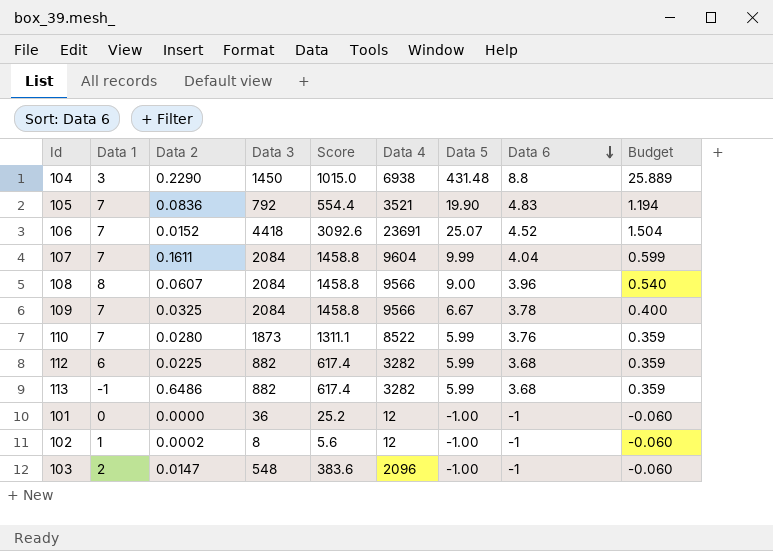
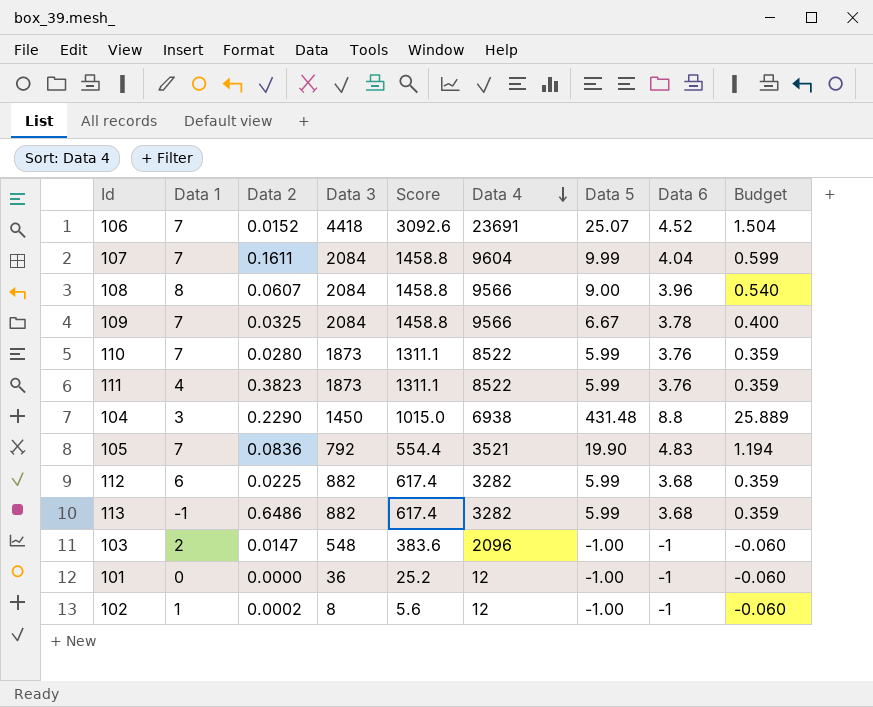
row order: Data 6 descending -> Data 4 descending
row 111: none -> 4 | 0.3823 | 1873 | 1311.1 | 8522 | 5.99 | 3.76 | 0.359

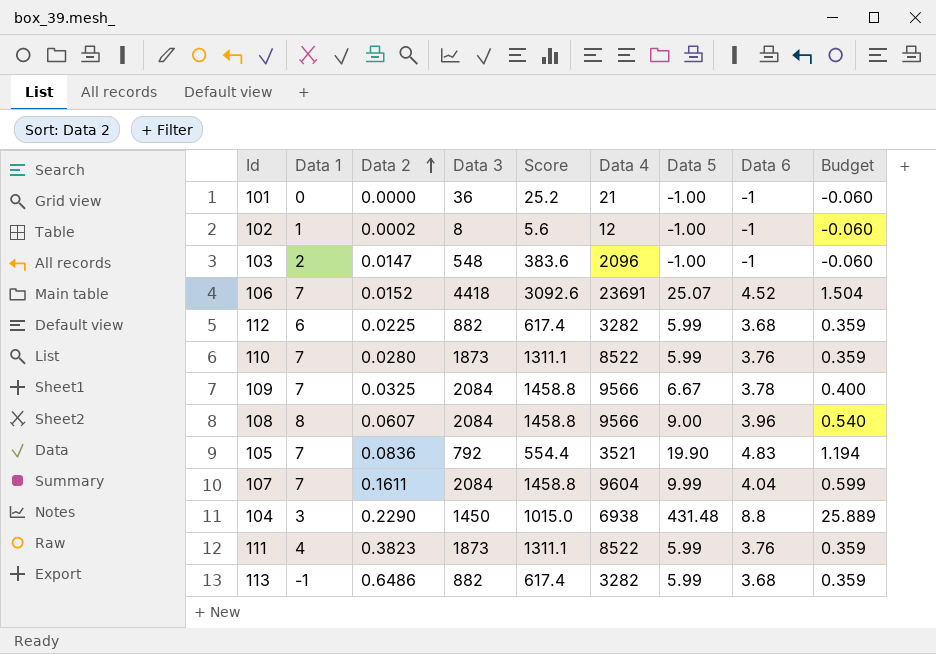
row order: Data 4 descending -> Data 2 ascending
101 | Data 4: 12 -> 21

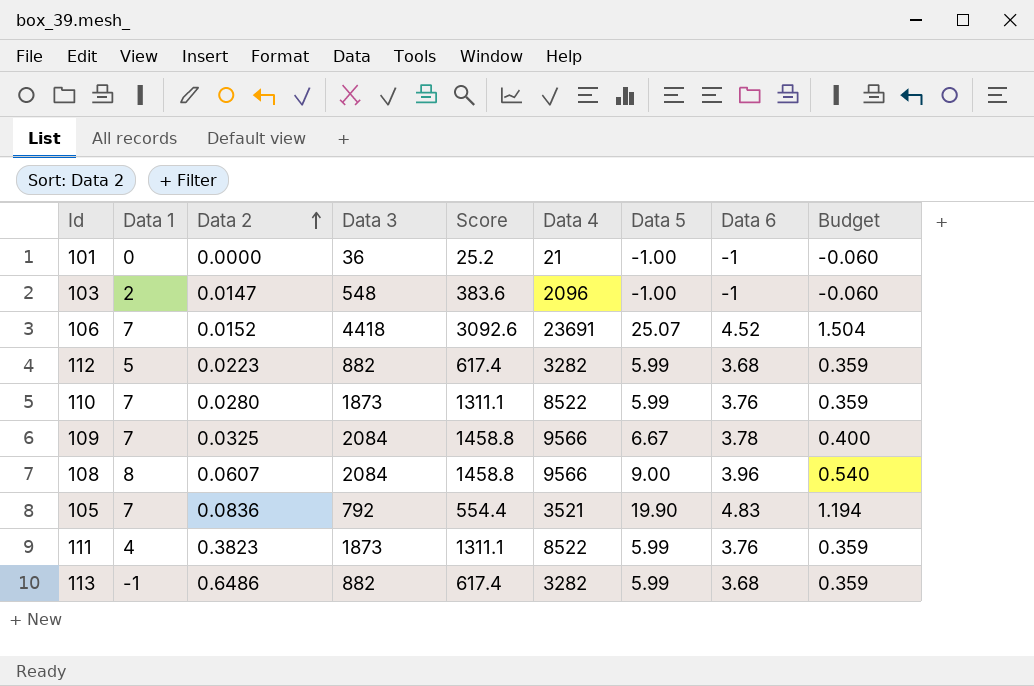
row 102: 1 | 0.0002 | 8 | 5.6 | 12 | -1.00 | -1 | -0.060 -> none
row 107: 7 | 0.1611 | 2084 | 1458.8 | 9604 | 9.99 | 4.04 | 0.599 -> none
row 104: 3 | 0.2290 | 1450 | 1015.0 | 6938 | 431.48 | 8.8 | 25.889 -> none
112 | Data 1: 6 -> 5
112 | Data 2: 0.0225 -> 0.0223

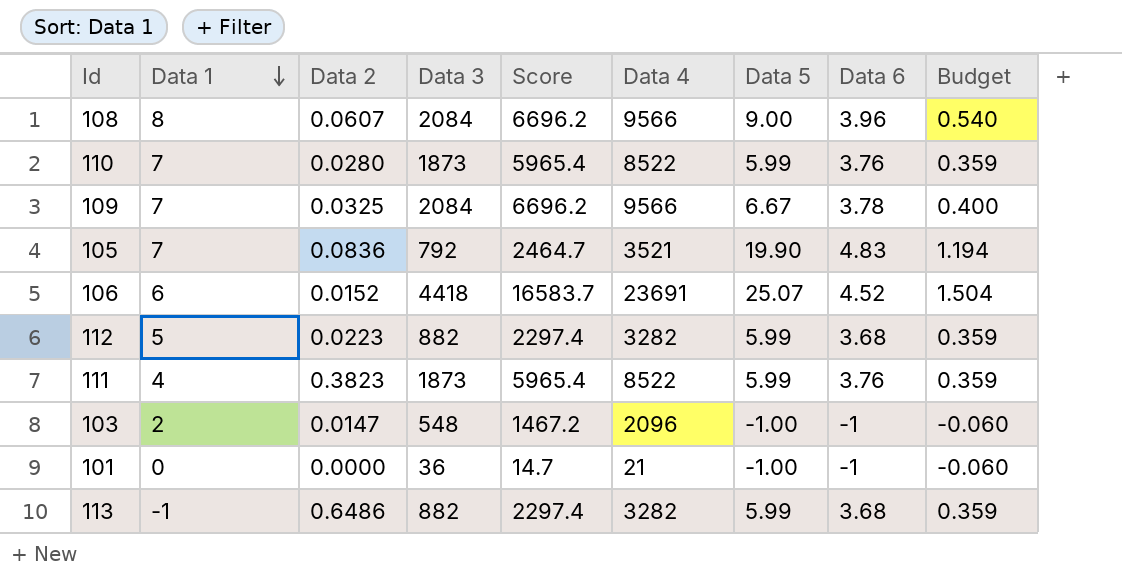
row order: Data 2 ascending -> Data 1 descending
column Score | formula: [Data 3] * 0.7 -> [Data 4] * 0.7
106 | Data 1: 7 -> 6

